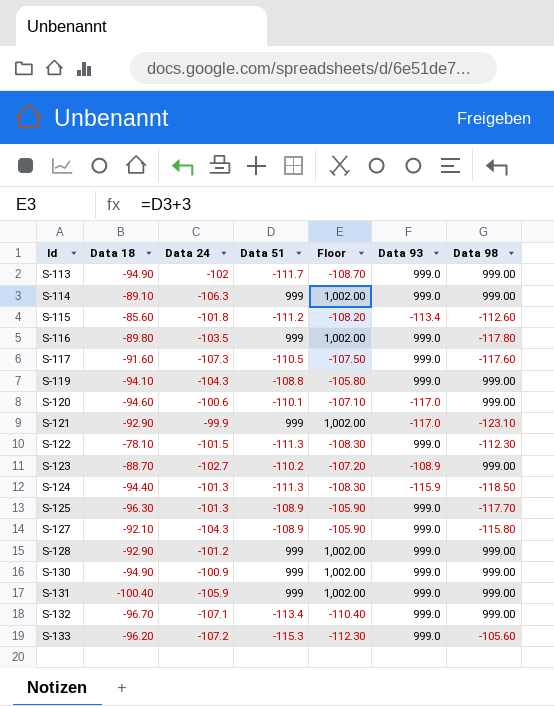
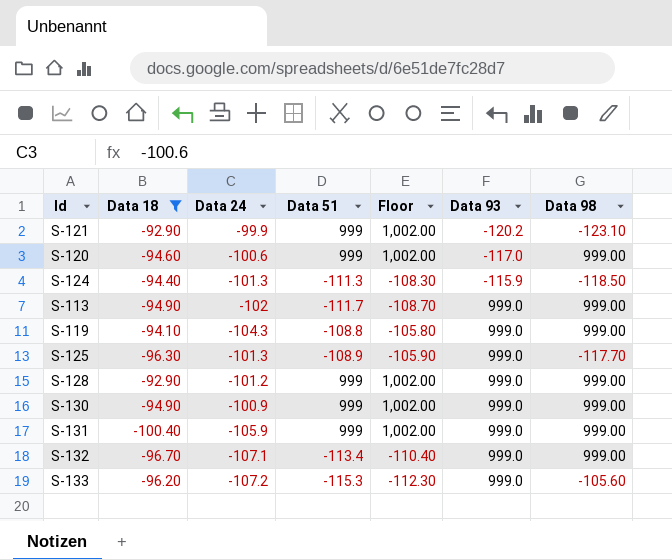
filter: none -> Data 18 <= -92.90
row order: Id ascending -> Data 93 ascending
S-121 | Data 93: -117.0 -> -120.2
S-120 | Data 51: -110.1 -> 999
S-120 | Floor: -107.10 -> 1,002.00

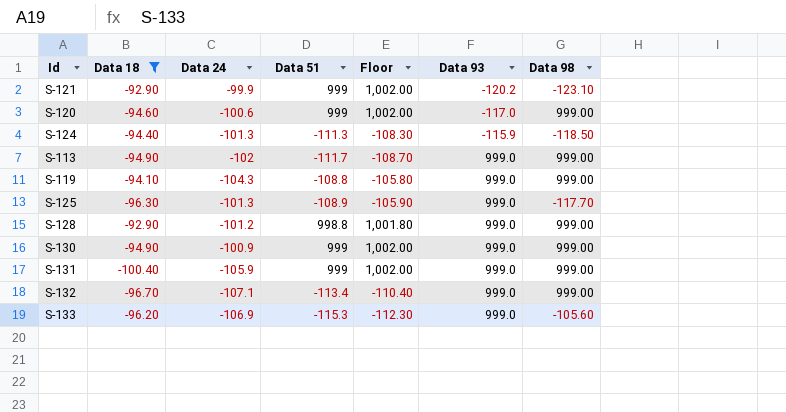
S-128 | Data 51: 999 -> 998.8
S-128 | Floor: 1,002.00 -> 1,001.80
S-133 | Data 24: -107.2 -> -106.9

